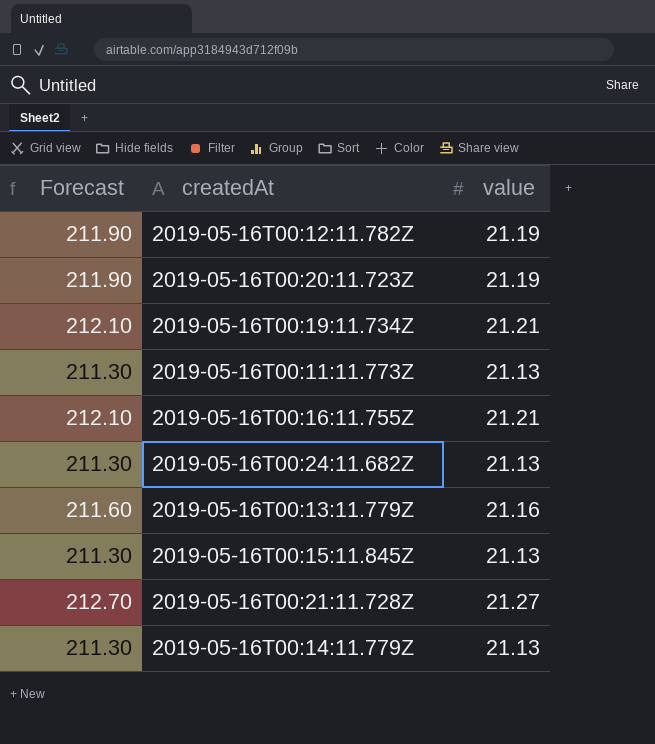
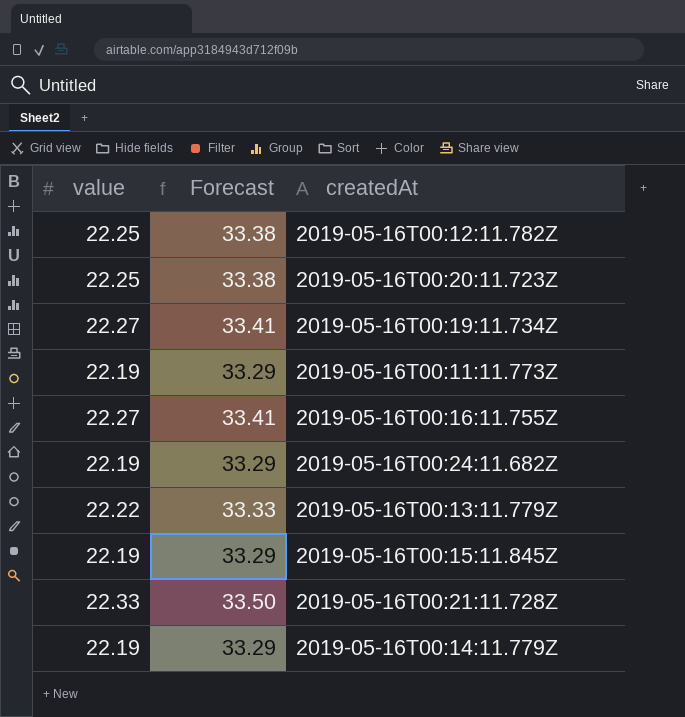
column value | position: 3 -> 1
column Forecast | formula: [value] * 10 -> [value] * 1.5
2019-05-16T00:12:11.782Z | value: 21.19 -> 22.25
2019-05-16T00:20:11.723Z | value: 21.19 -> 22.25
2019-05-16T00:19:11.734Z | value: 21.21 -> 22.27
2019-05-16T00:11:11.773Z | value: 21.13 -> 22.19
2019-05-16T00:16:11.755Z | value: 21.21 -> 22.27
2019-05-16T00:24:11.682Z | value: 21.13 -> 22.19
2019-05-16T00:13:11.779Z | value: 21.16 -> 22.22
2019-05-16T00:15:11.845Z | value: 21.13 -> 22.19
2019-05-16T00:21:11.728Z | value: 21.27 -> 22.33
2019-05-16T00:14:11.779Z | value: 21.13 -> 22.19

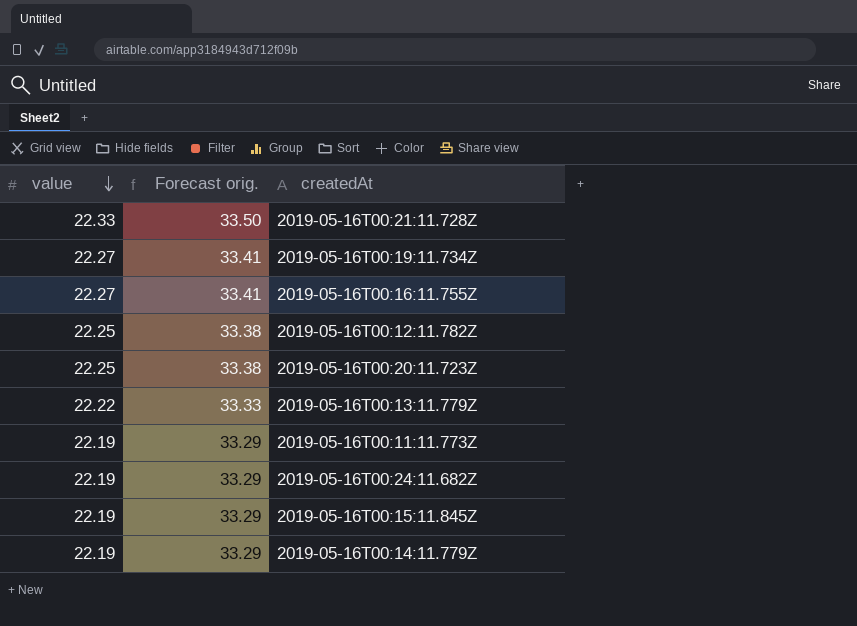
row order: none -> value descending
column name: Forecast -> Forecast orig.

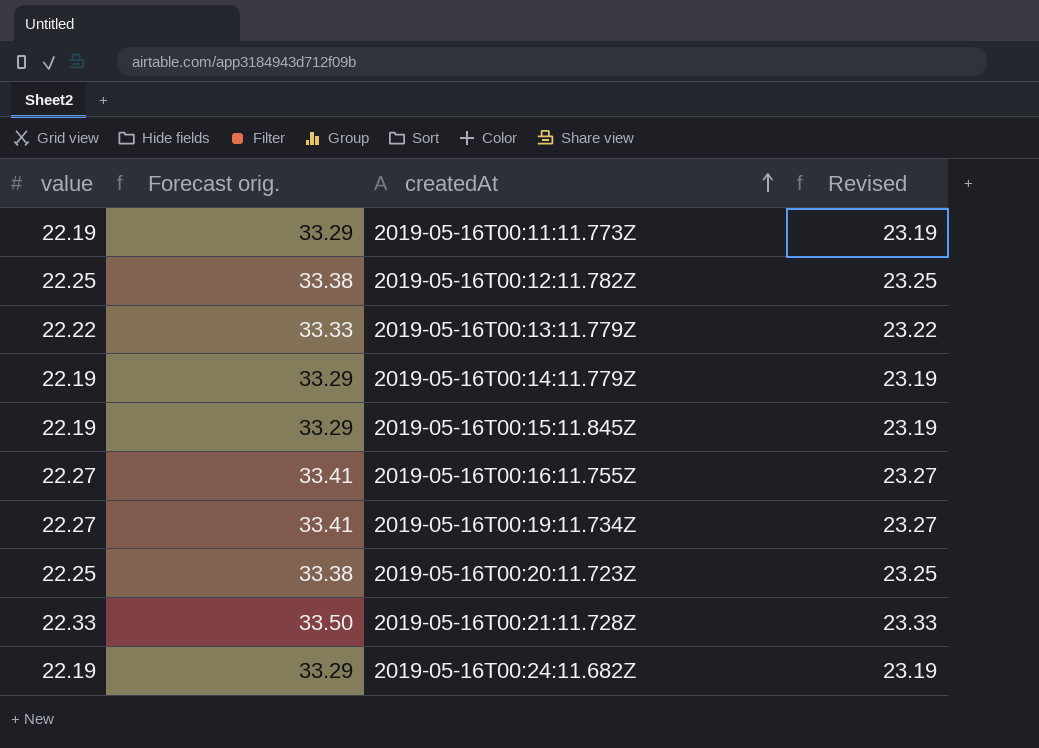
row order: value descending -> createdAt ascending
column Revised | formula: none -> [value] + 1

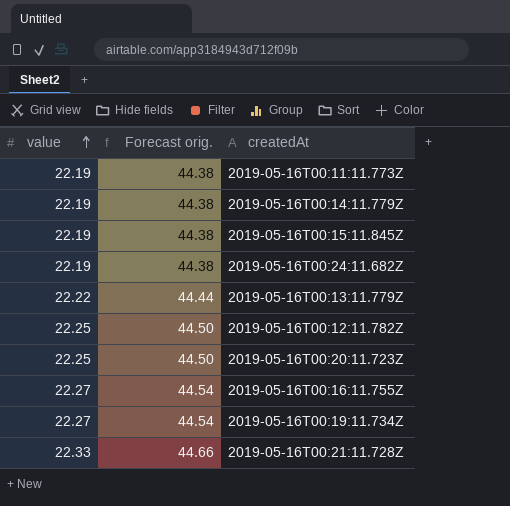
row order: createdAt ascending -> value ascending
column Revised | formula: [value] + 1 -> none
column Forecast orig. | formula: [value] * 1.5 -> [value] * 2

